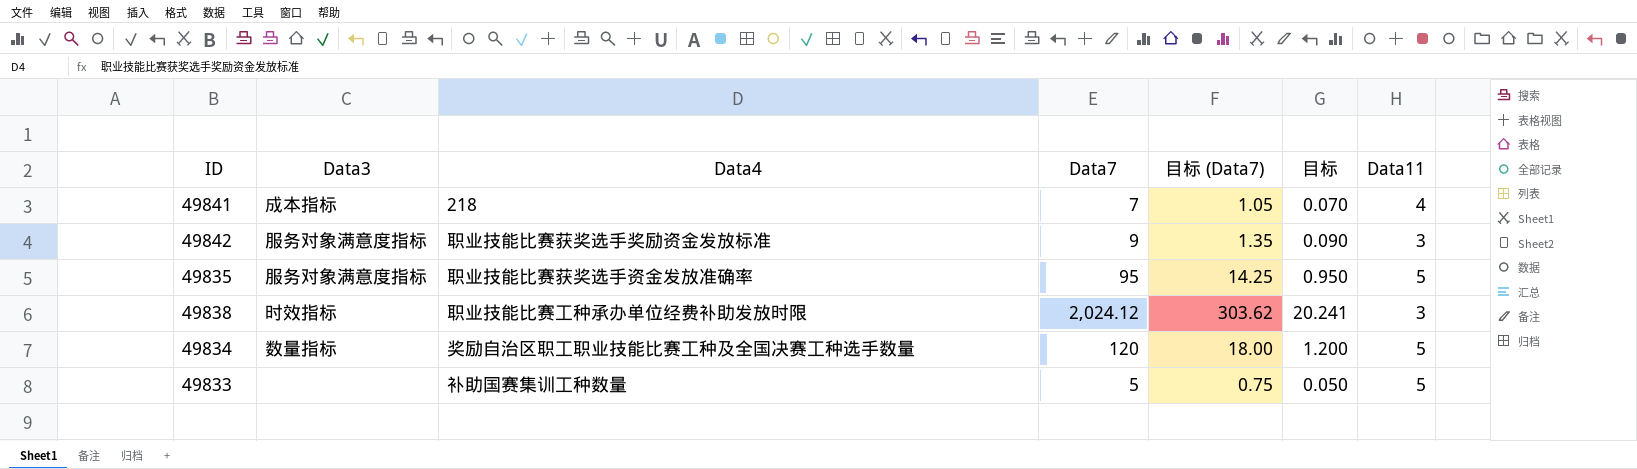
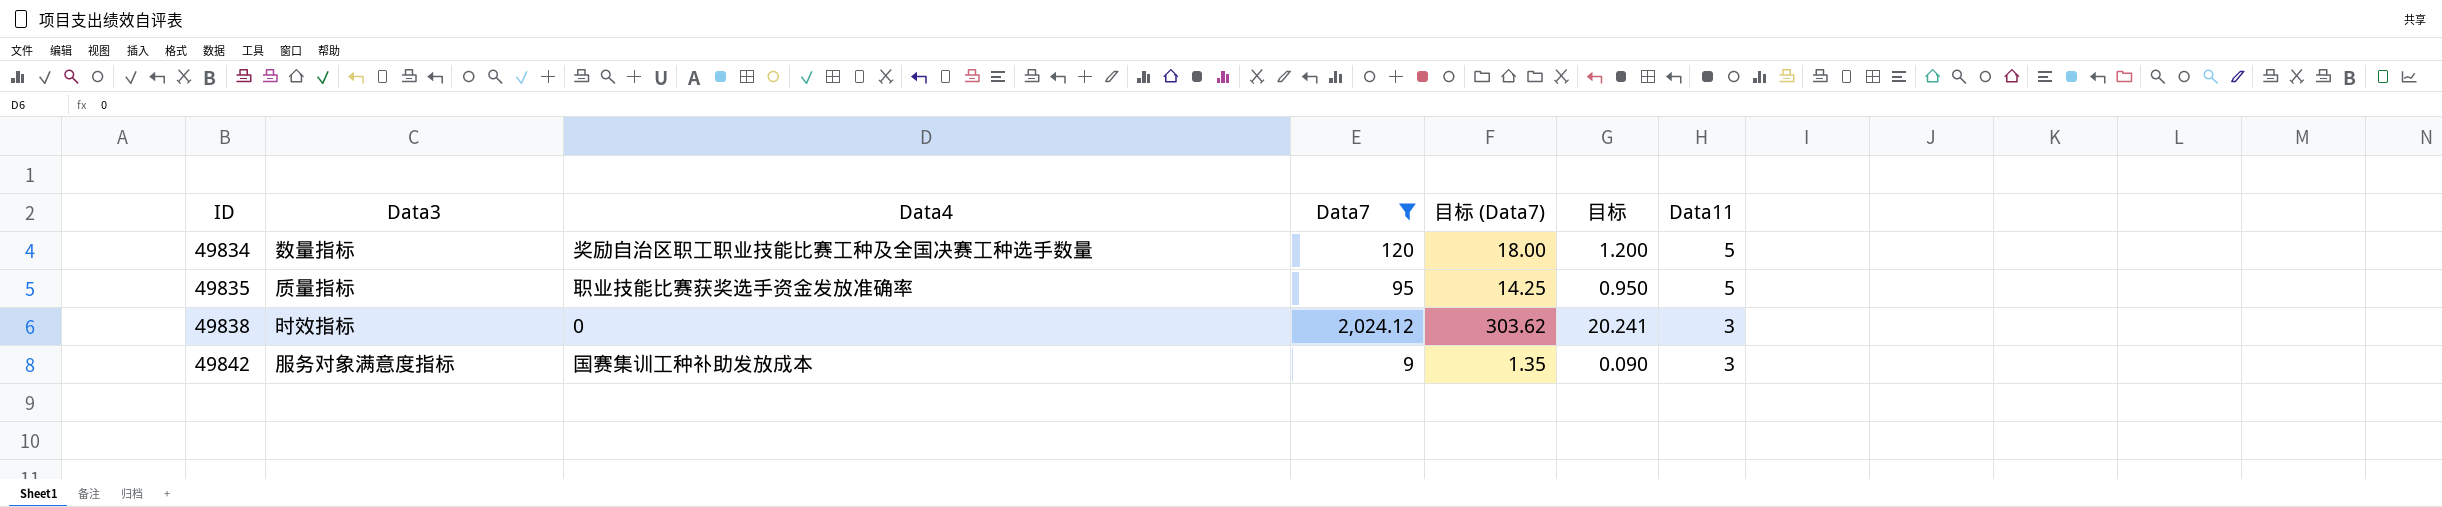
filter: none -> Data7 >= 9
row order: none -> ID ascending
49835 | Data3: 服务对象满意度指标 -> 质量指标
49838 | Data4: 职业技能比赛工种承办单位经费补助发放时限 -> 0
49842 | Data4: 职业技能比赛获奖选手奖励资金发放标准 -> 国赛集训工种补助发放成本

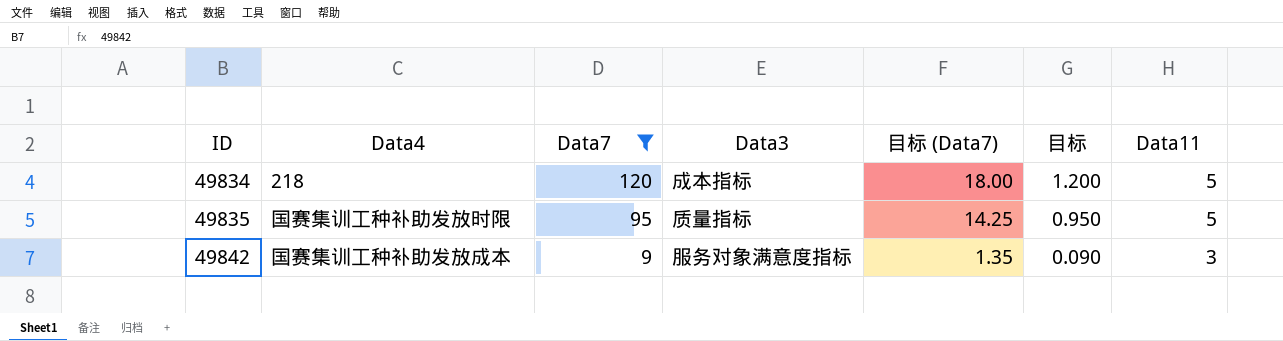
column Data3 | position: 2 -> 4
row 49838: 时效指标 | 0 | 2,024.12 | 303.62 | 20.241 | 3 -> none
49834 | Data4: 奖励自治区职工职业技能比赛工种及全国决赛工种选手数量 -> 218
49834 | Data3: 数量指标 -> 成本指标
49835 | Data4: 职业技能比赛获奖选手资金发放准确率 -> 国赛集训工种补助发放时限

